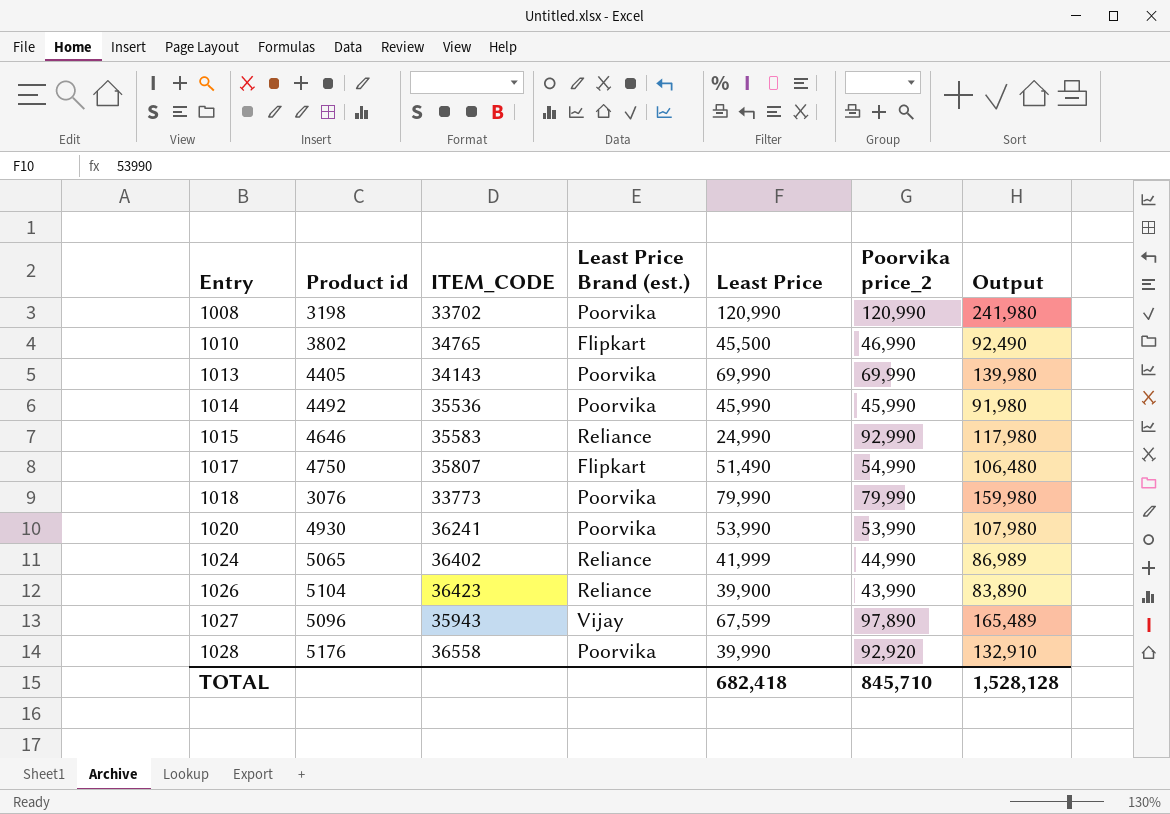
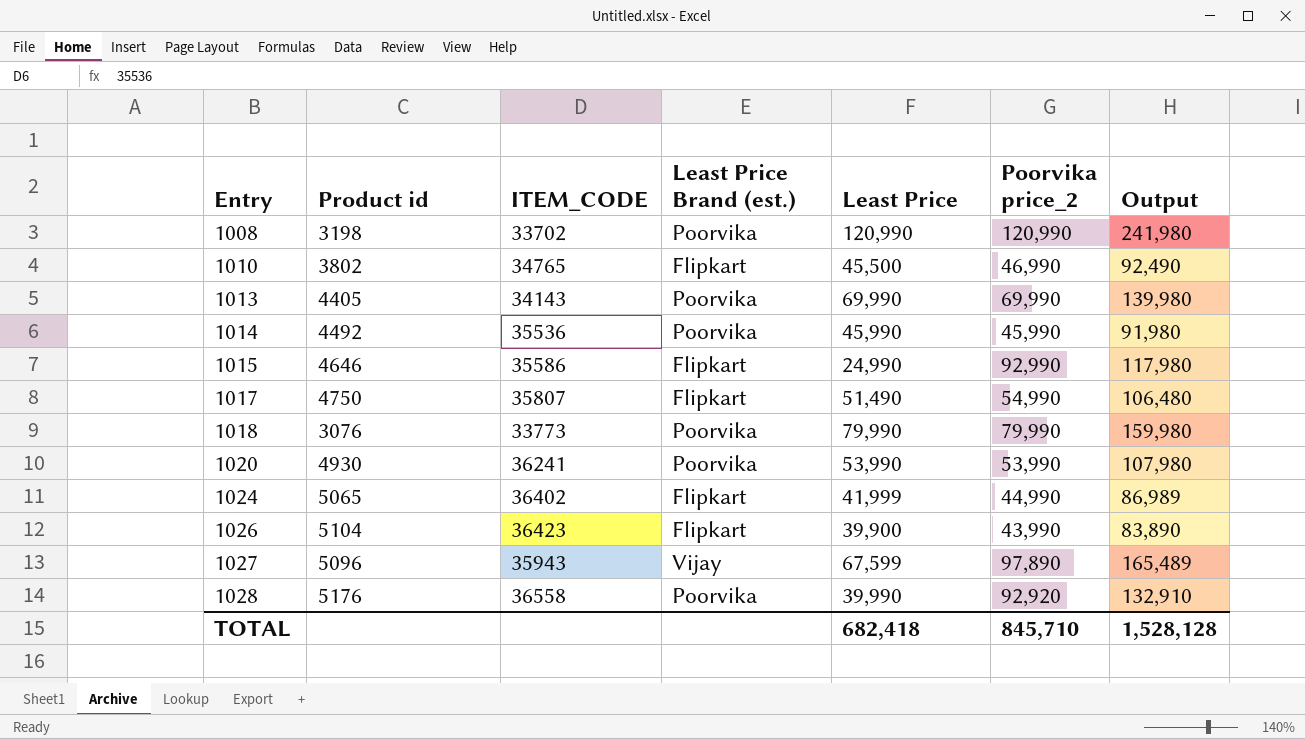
1015 | ITEM_CODE: 35583 -> 35586
1015 | Least Price Brand (est.): Reliance -> Flipkart
1024 | Least Price Brand (est.): Reliance -> Flipkart
1026 | Least Price Brand (est.): Reliance -> Flipkart

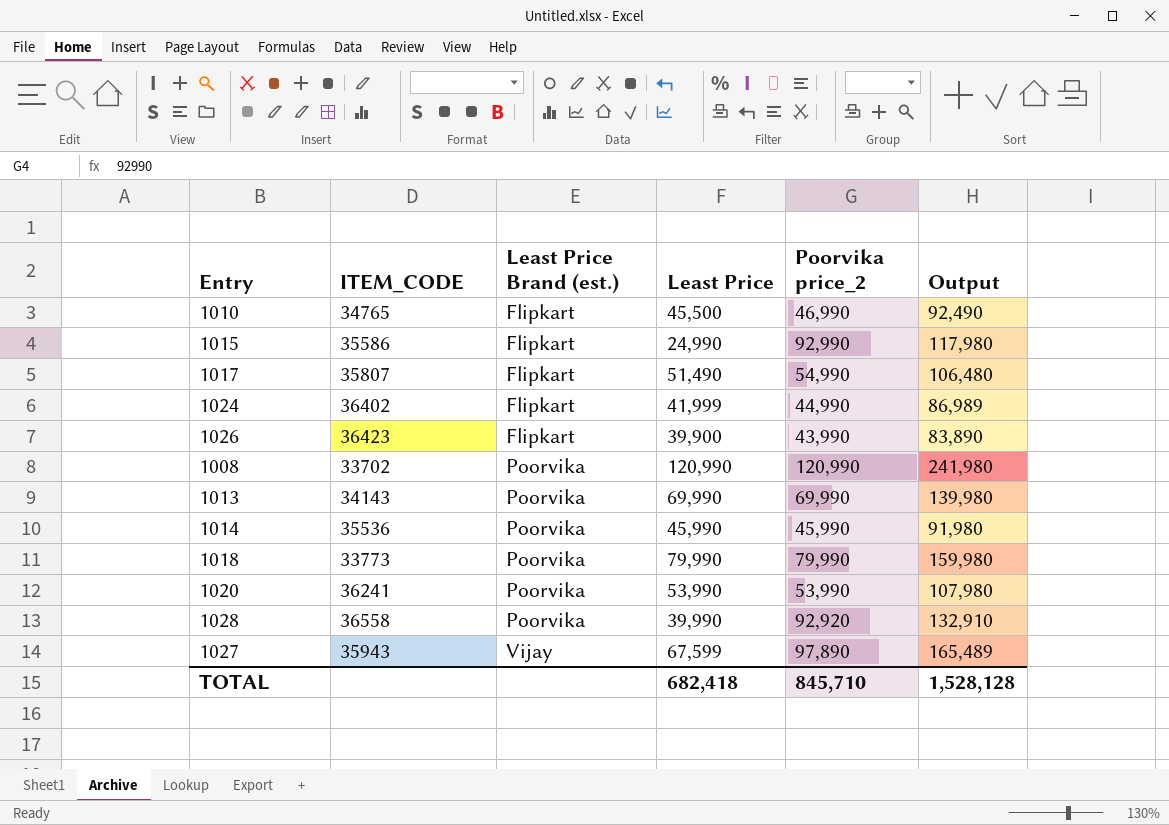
row order: Entry ascending -> Least Price Brand (est.) ascending
column Product id | position: 2 -> none

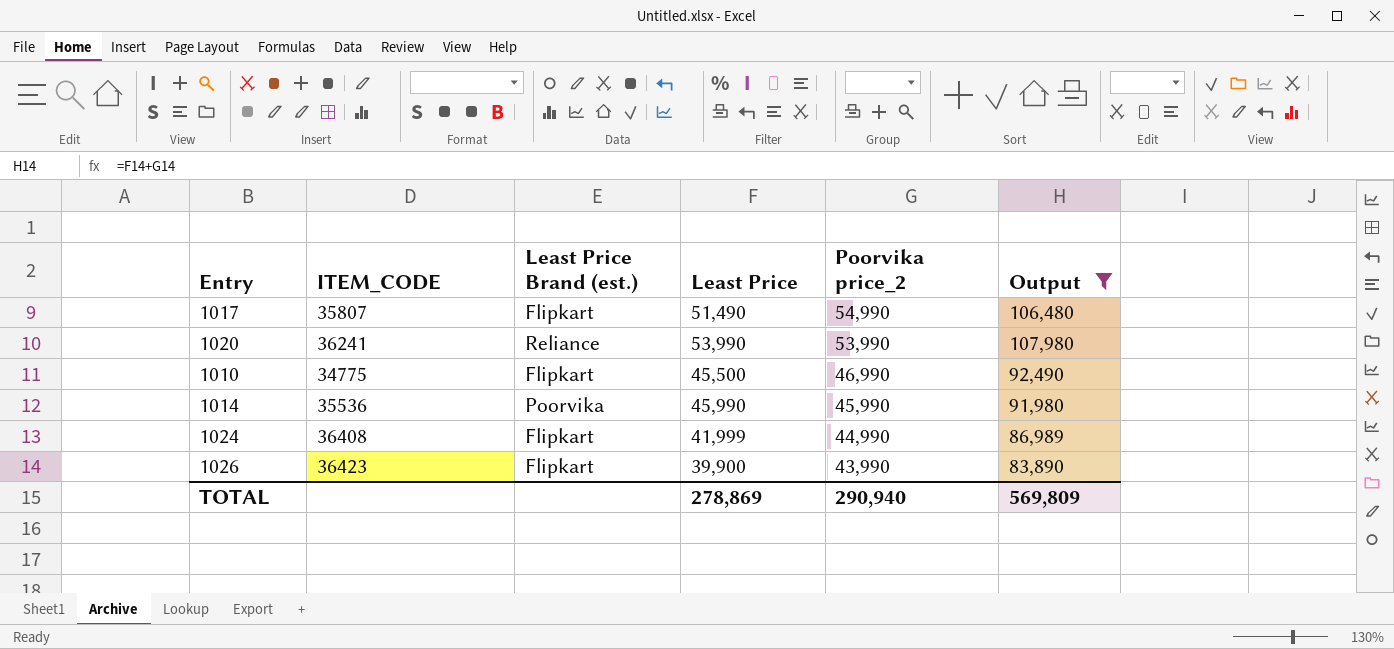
filter: none -> Output <= 107,980
row order: Least Price Brand (est.) ascending -> Poorvika price_2 descending
1020 | Least Price Brand (est.): Poorvika -> Reliance
1010 | ITEM_CODE: 34765 -> 34775
1024 | ITEM_CODE: 36402 -> 36408
TOTAL | Least Price: 682,418 -> 278,869
TOTAL | Poorvika price_2: 845,710 -> 290,940
TOTAL | Output: 1,528,128 -> 569,809

